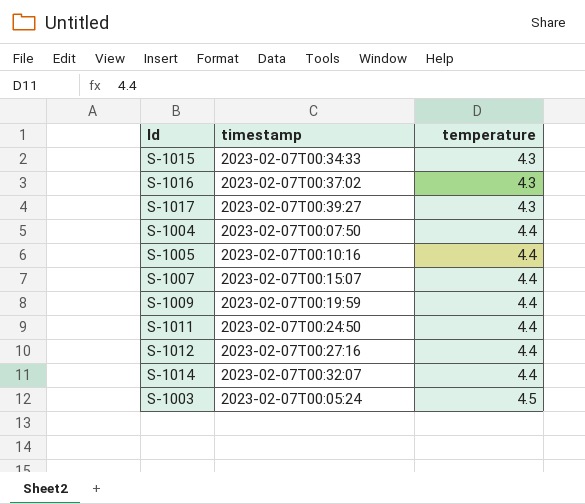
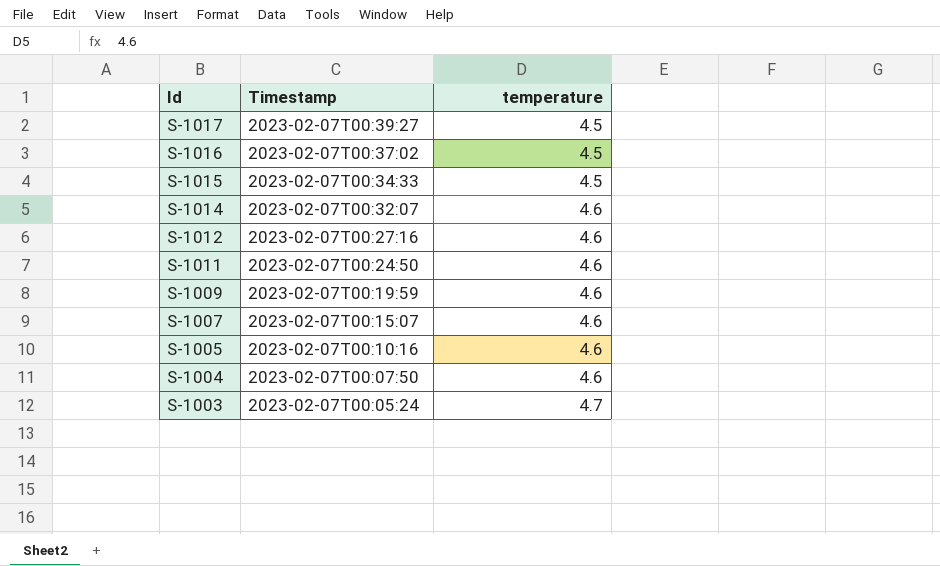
row order: temperature ascending -> Id descending
column name: timestamp -> Timestamp
S-1017 | temperature: 4.3 -> 4.5
S-1016 | temperature: 4.3 -> 4.5
S-1015 | temperature: 4.3 -> 4.5
S-1014 | temperature: 4.4 -> 4.6
S-1012 | temperature: 4.4 -> 4.6
S-1011 | temperature: 4.4 -> 4.6
S-1009 | temperature: 4.4 -> 4.6
S-1007 | temperature: 4.4 -> 4.6
S-1005 | temperature: 4.4 -> 4.6
S-1004 | temperature: 4.4 -> 4.6
S-1003 | temperature: 4.5 -> 4.7

